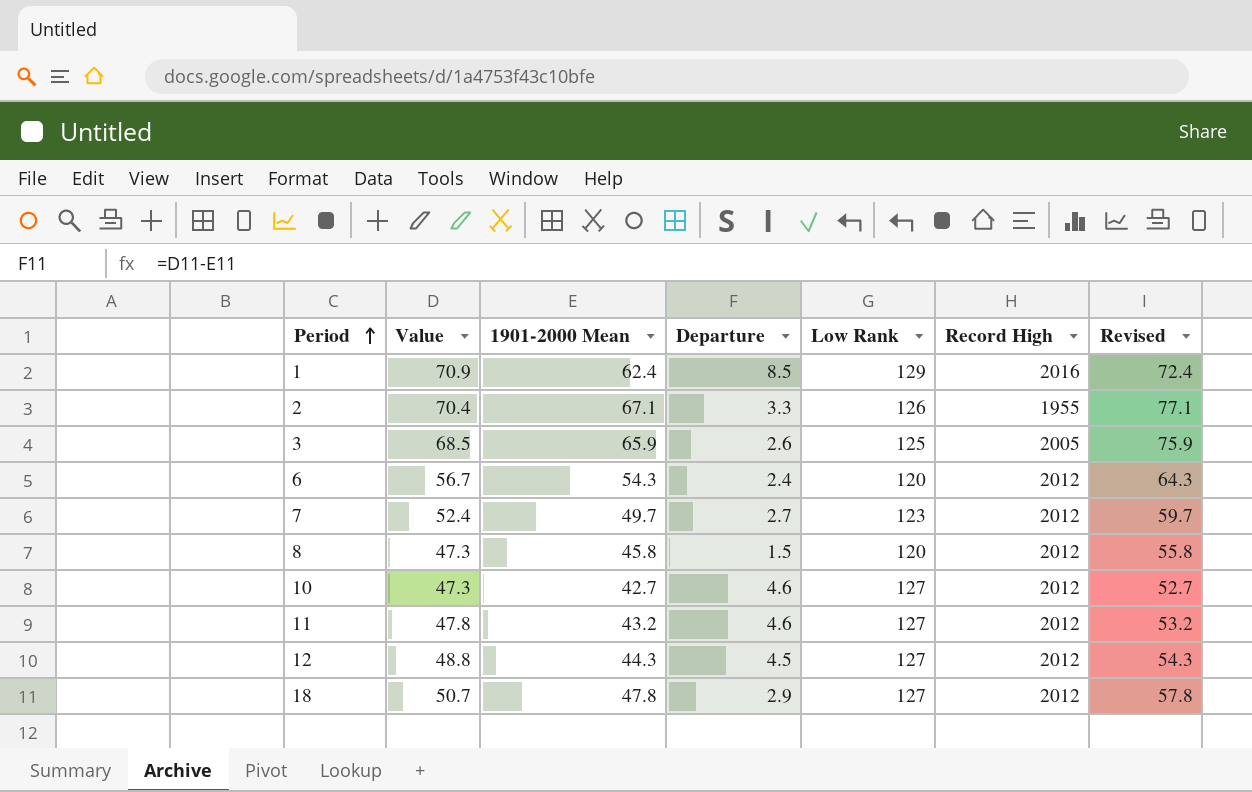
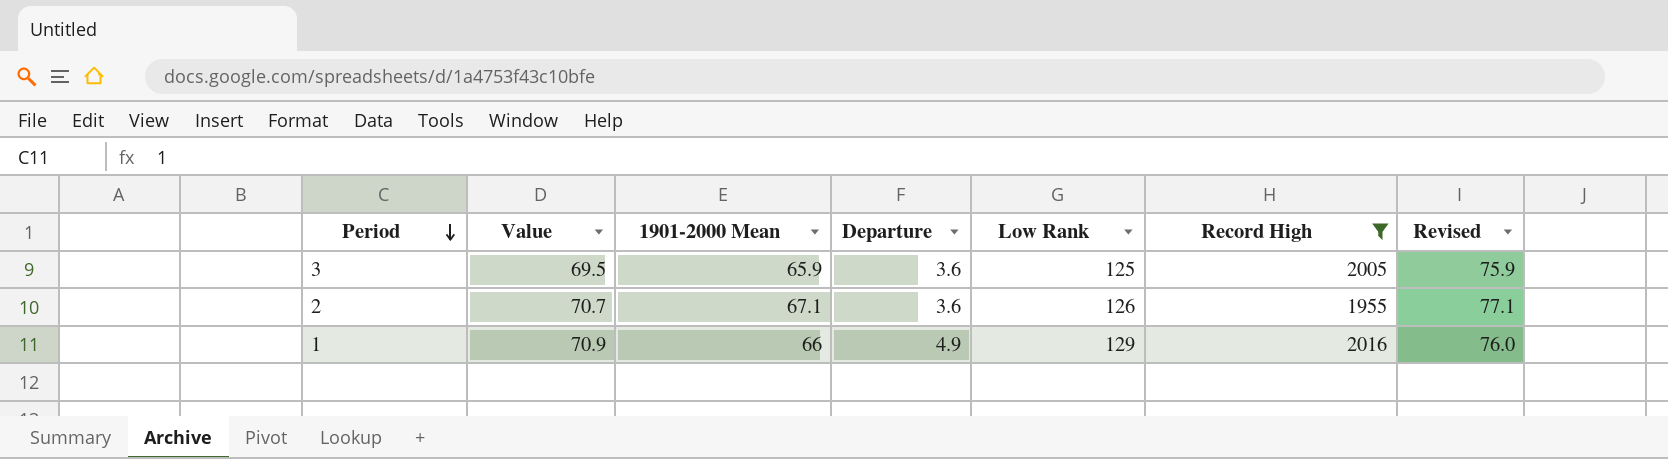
filter: none -> Record High != 2012
row order: Period ascending -> Period descending
3 | Value: 68.5 -> 69.5
3 | Departure: 2.6 -> 3.6
2 | Value: 70.4 -> 70.7
2 | Departure: 3.3 -> 3.6
1 | 1901-2000 Mean: 62.4 -> 66
1 | Departure: 8.5 -> 4.9
1 | Revised: 72.4 -> 76.0

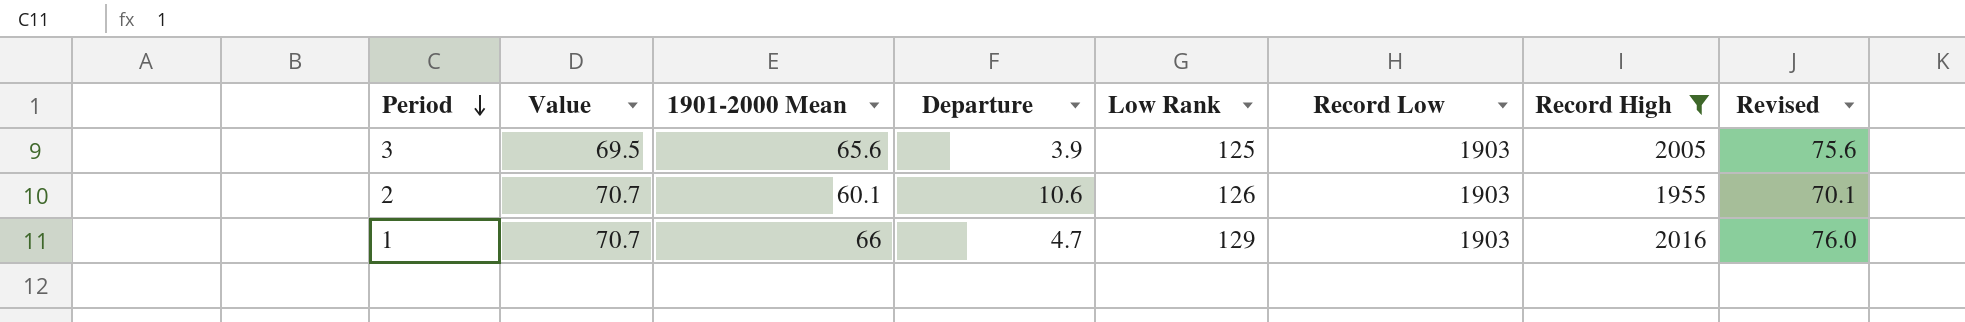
column Record Low | position: none -> 6
3 | 1901-2000 Mean: 65.9 -> 65.6
3 | Departure: 3.6 -> 3.9
3 | Revised: 75.9 -> 75.6
2 | 1901-2000 Mean: 67.1 -> 60.1
2 | Departure: 3.6 -> 10.6
2 | Revised: 77.1 -> 70.1
1 | Value: 70.9 -> 70.7
1 | Departure: 4.9 -> 4.7

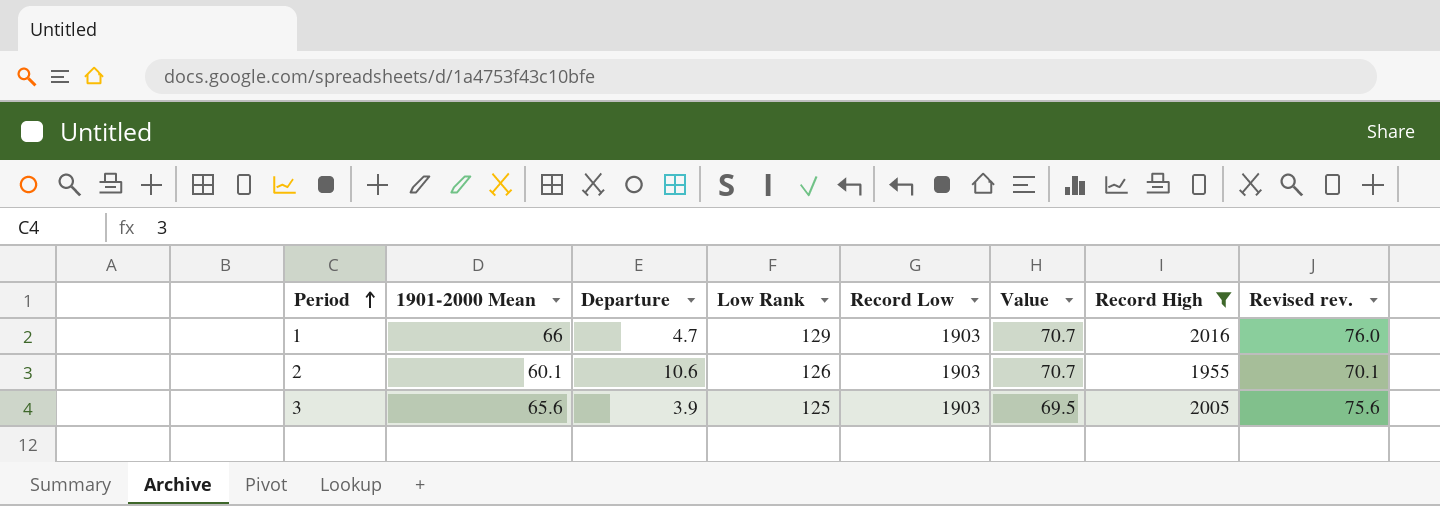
row order: Period descending -> Period ascending
column Value | position: 2 -> 6
column name: Revised -> Revised rev.

